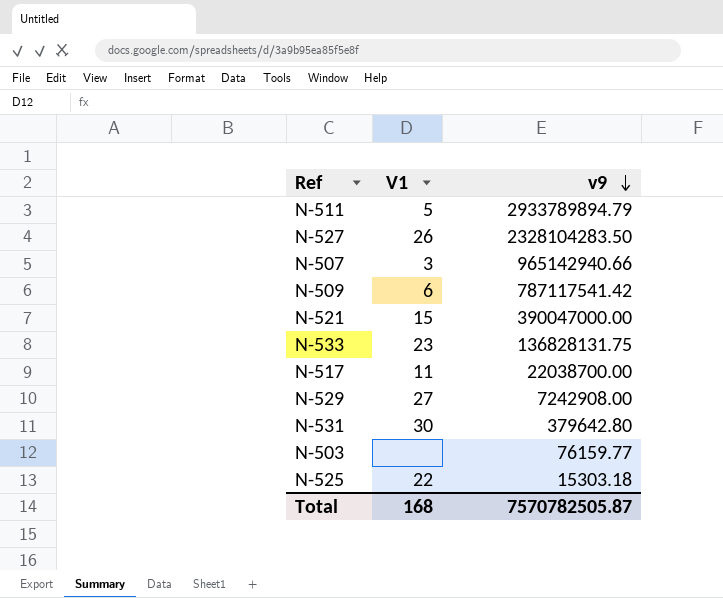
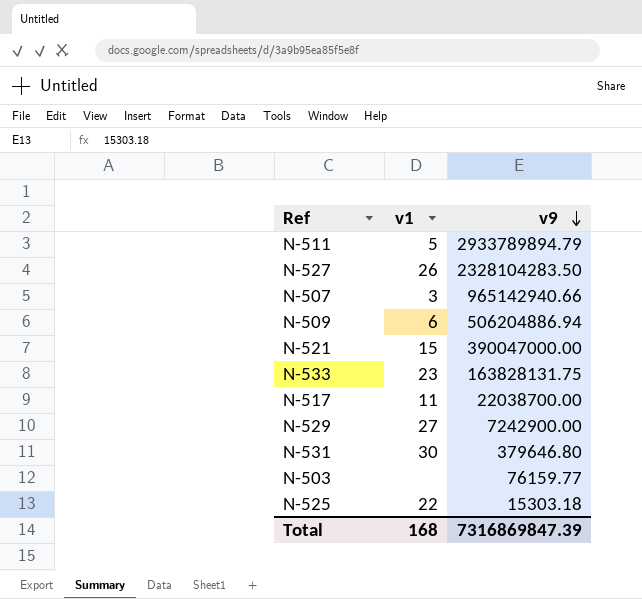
column name: V1 -> v1
N-509 | v9: 787117541.42 -> 506204886.94
N-533 | v9: 136828131.75 -> 163828131.75
N-529 | v9: 7242908.00 -> 7242900.00
N-531 | v9: 379642.80 -> 379646.80
Total | v9: 7570782505.87 -> 7316869847.39

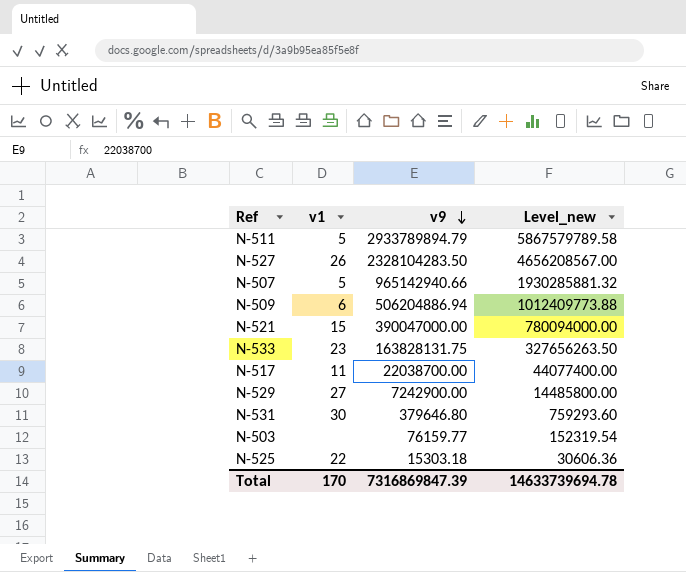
column Level_new | formula: none -> [v9] * 2
N-507 | v1: 3 -> 5
Total | v1: 168 -> 170

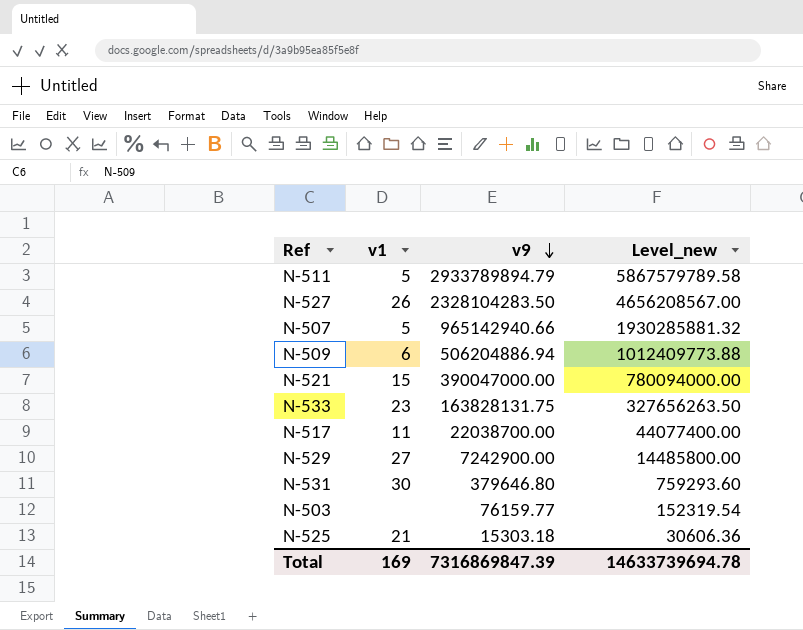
N-525 | v1: 22 -> 21
Total | v1: 170 -> 169

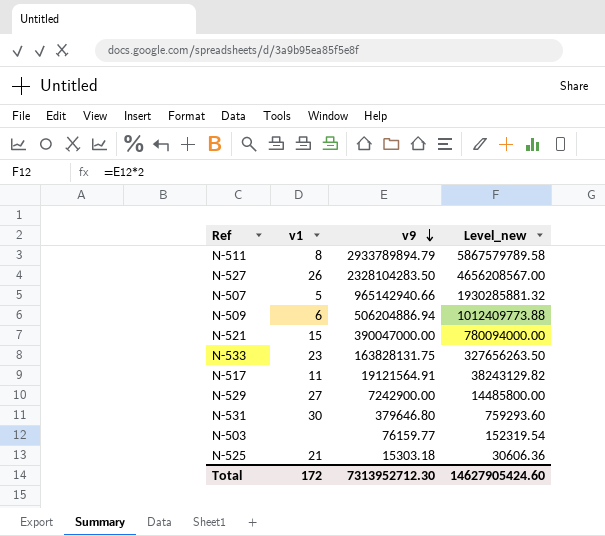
N-511 | v1: 5 -> 8
N-517 | v9: 22038700.00 -> 19121564.91
N-517 | Level_new: 44077400.00 -> 38243129.82
Total | v1: 169 -> 172
Total | v9: 7316869847.39 -> 7313952712.30
Total | Level_new: 14633739694.78 -> 14627905424.60

